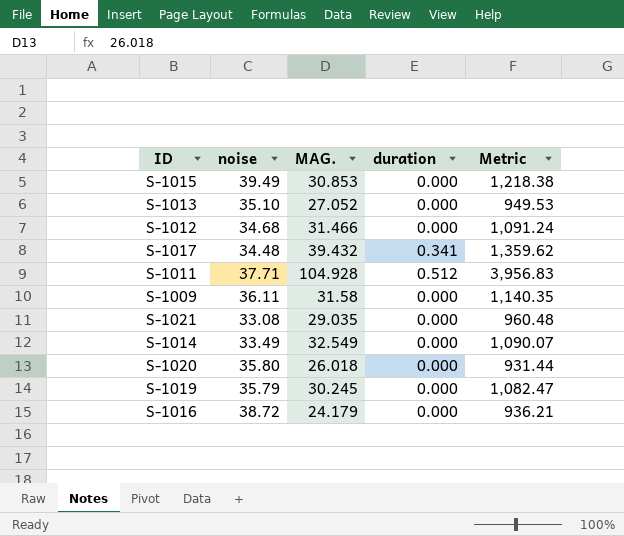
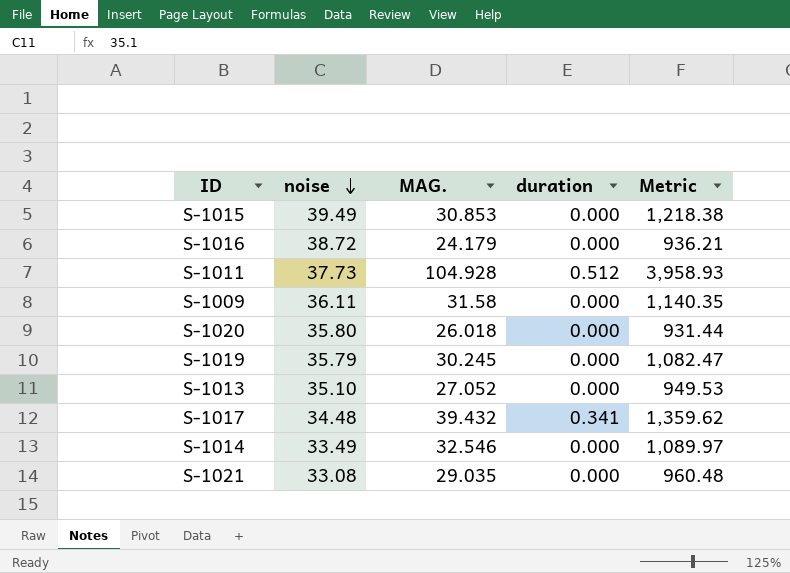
row order: none -> noise descending
row S-1012: 34.68 | 31.466 | 0.000 | 1,091.24 -> none
S-1011 | noise: 37.71 -> 37.73
S-1011 | Metric: 3,956.83 -> 3,958.93
S-1014 | MAG.: 32.549 -> 32.546
S-1014 | Metric: 1,090.07 -> 1,089.97

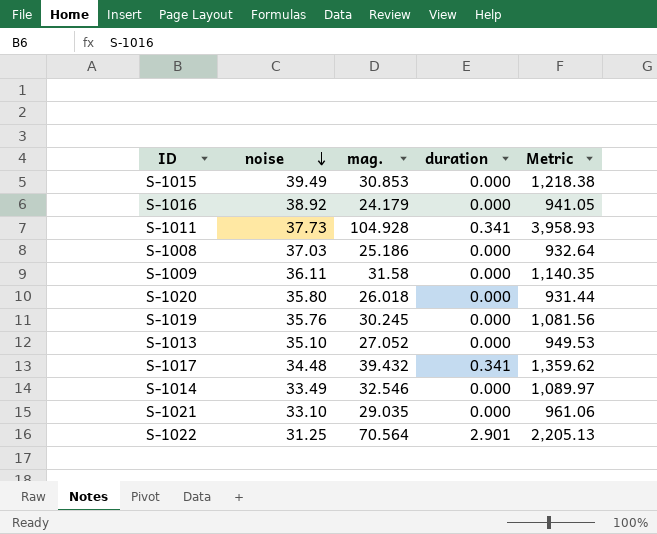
column name: MAG. -> mag.
S-1016 | noise: 38.72 -> 38.92
S-1016 | Metric: 936.21 -> 941.05
S-1011 | duration: 0.512 -> 0.341
row S-1008: none -> 37.03 | 25.186 | 0.000 | 932.64
S-1019 | noise: 35.79 -> 35.76
S-1019 | Metric: 1,082.47 -> 1,081.56
S-1021 | noise: 33.08 -> 33.10
S-1021 | Metric: 960.48 -> 961.06
row S-1022: none -> 31.25 | 70.564 | 2.901 | 2,205.13

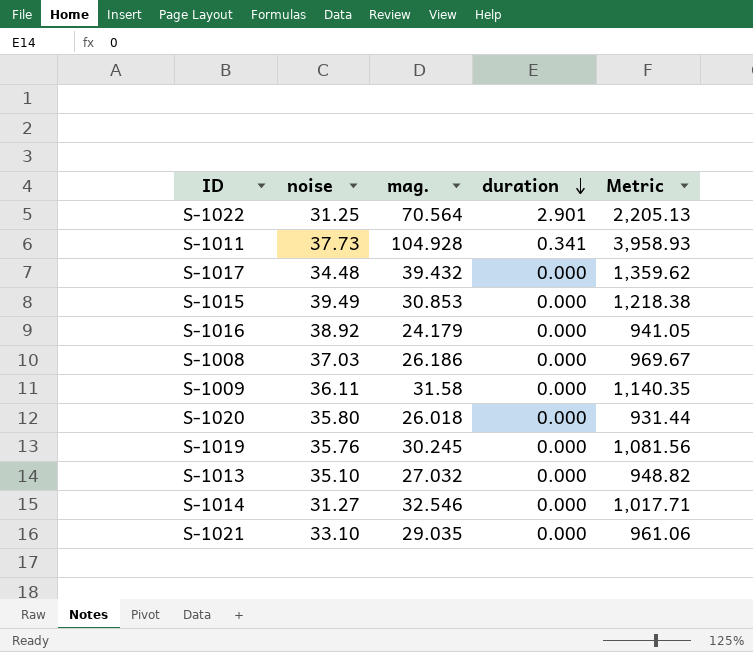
row order: noise descending -> duration descending
S-1017 | duration: 0.341 -> 0.000
S-1008 | mag.: 25.186 -> 26.186
S-1008 | Metric: 932.64 -> 969.67
S-1013 | mag.: 27.052 -> 27.032
S-1013 | Metric: 949.53 -> 948.82
S-1014 | noise: 33.49 -> 31.27
S-1014 | Metric: 1,089.97 -> 1,017.71

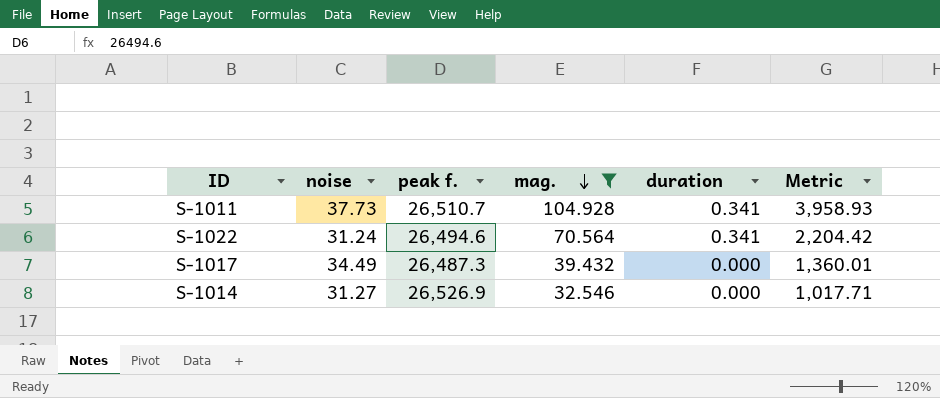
filter: none -> mag. >= 32.546
row order: duration descending -> mag. descending
column peak f. | position: none -> 3
S-1022 | noise: 31.25 -> 31.24
S-1022 | duration: 2.901 -> 0.341
S-1022 | Metric: 2,205.13 -> 2,204.42
S-1017 | noise: 34.48 -> 34.49
S-1017 | Metric: 1,359.62 -> 1,360.01

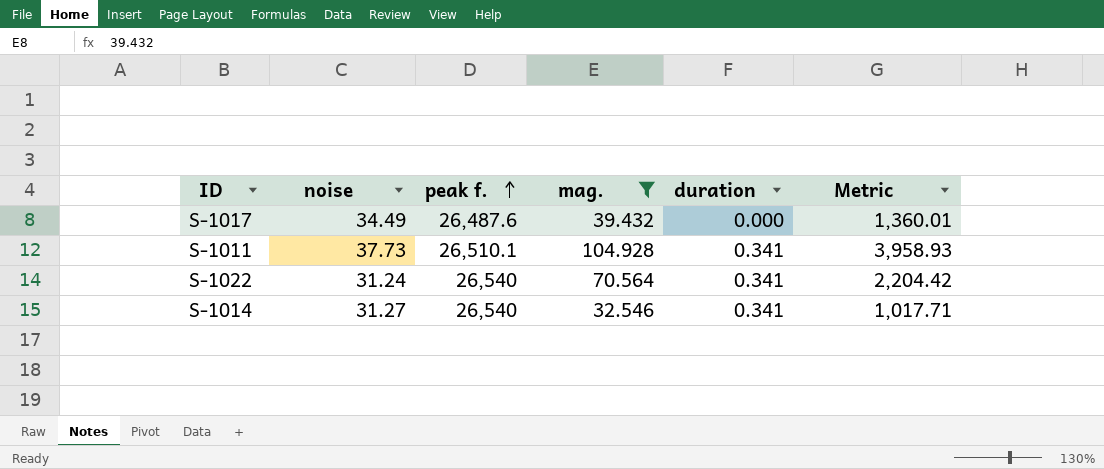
row order: mag. descending -> peak f. ascending
S-1017 | peak f.: 26,487.3 -> 26,487.6
S-1011 | peak f.: 26,510.7 -> 26,510.1
S-1022 | peak f.: 26,494.6 -> 26,540
S-1014 | peak f.: 26,526.9 -> 26,540
S-1014 | duration: 0.000 -> 0.341

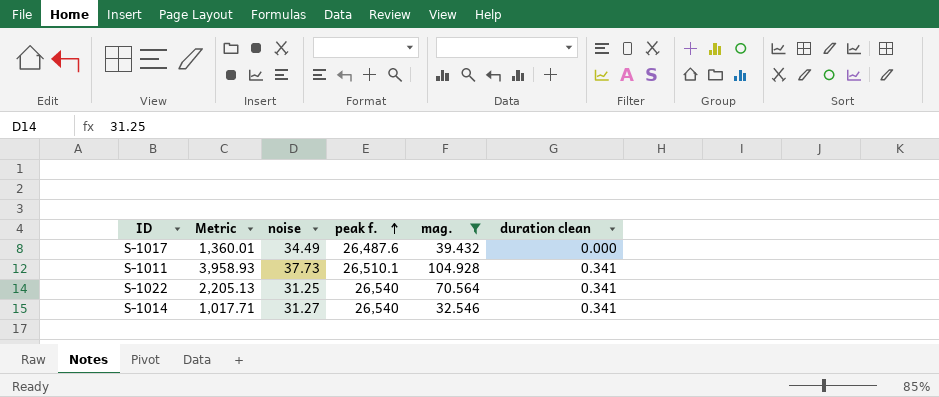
column Metric | position: 6 -> 2
column name: duration -> duration clean
S-1022 | Metric: 2,204.42 -> 2,205.13
S-1022 | noise: 31.24 -> 31.25

